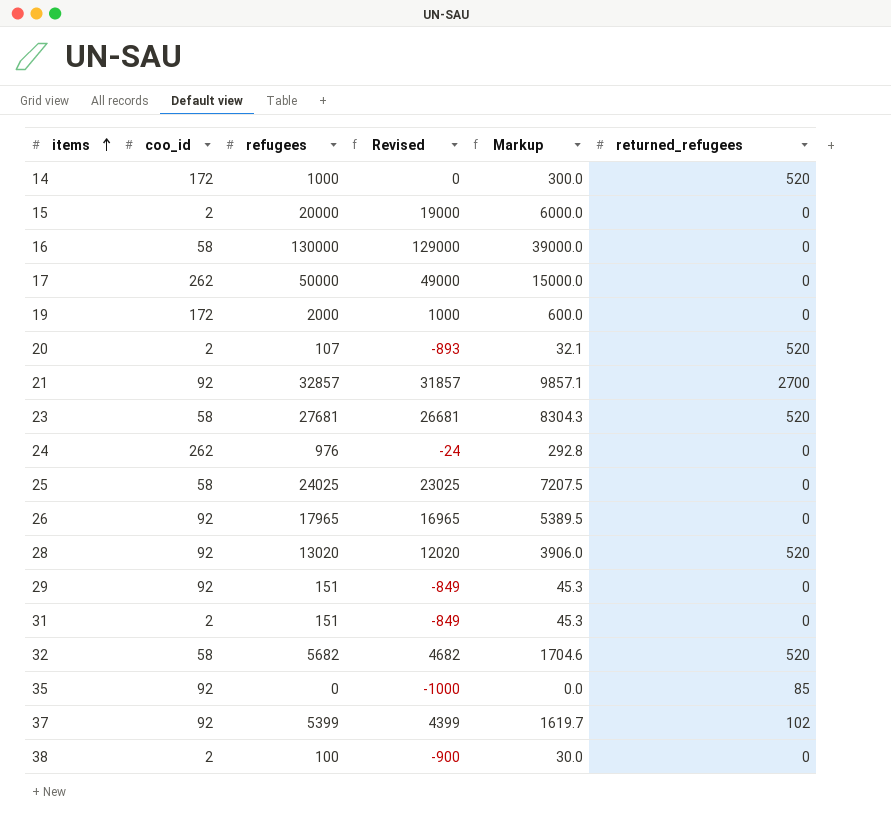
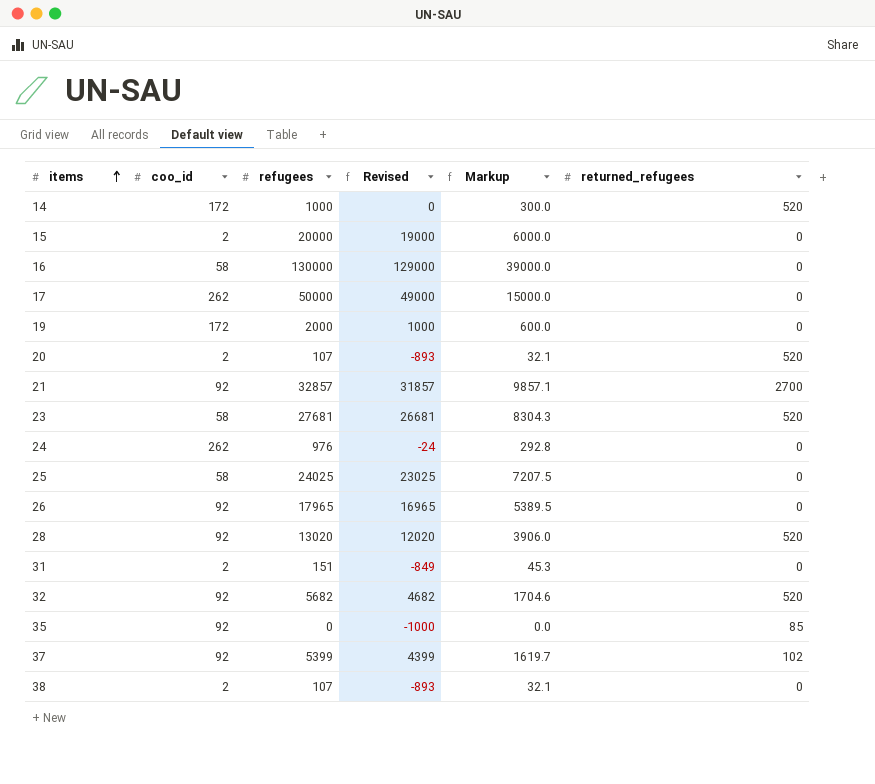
row 29: 92 | 151 | -849 | 45.3 | 0 -> none
32 | coo_id: 58 -> 92
38 | refugees: 100 -> 107
38 | Revised: -900 -> -893
38 | Markup: 30.0 -> 32.1

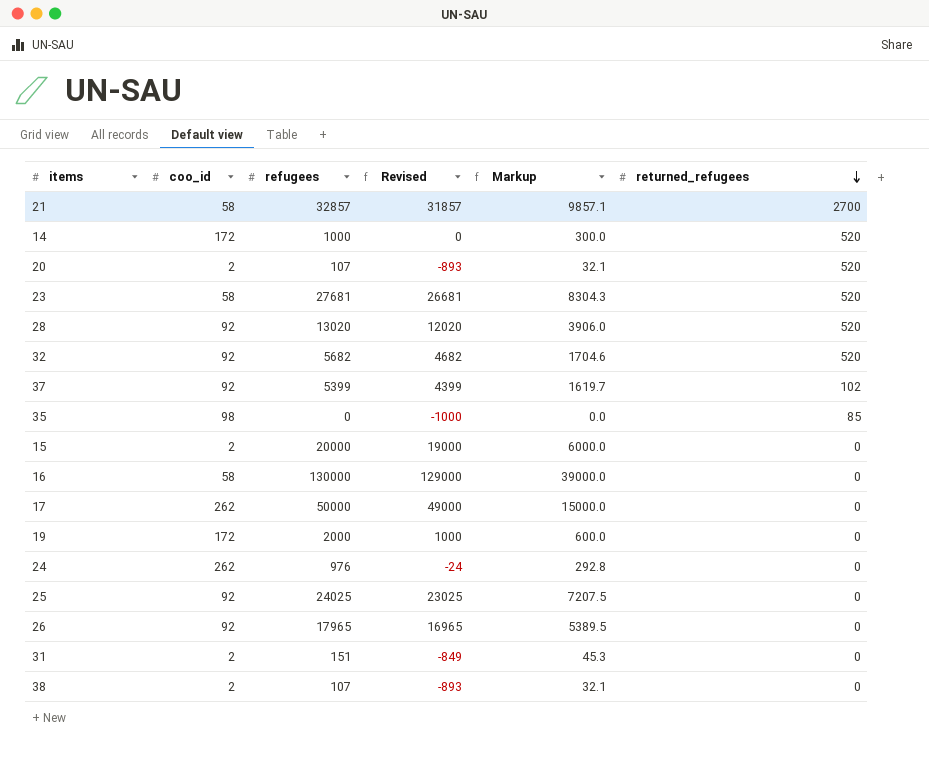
row order: items ascending -> returned_refugees descending
21 | coo_id: 92 -> 58
35 | coo_id: 92 -> 98
25 | coo_id: 58 -> 92

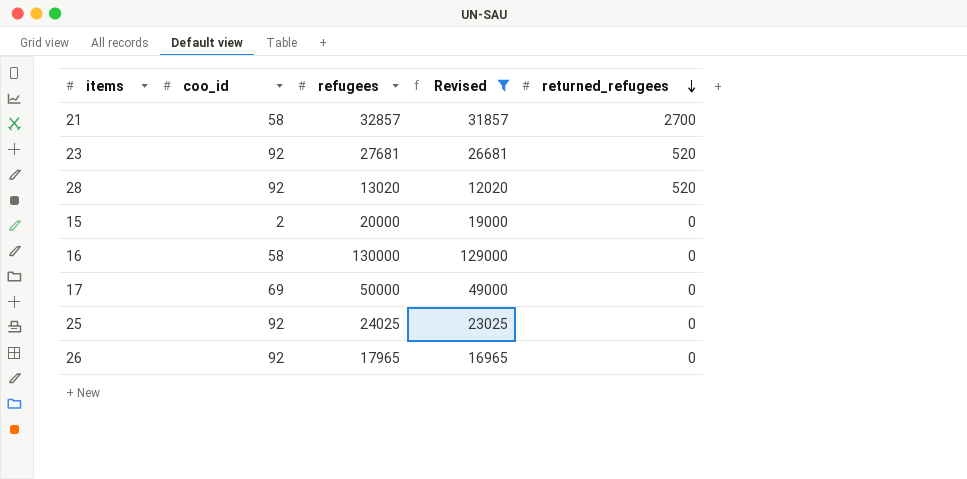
filter: none -> Revised >= 12020
column Markup | formula: [refugees] * 0.3 -> none
23 | coo_id: 58 -> 92
17 | coo_id: 262 -> 69

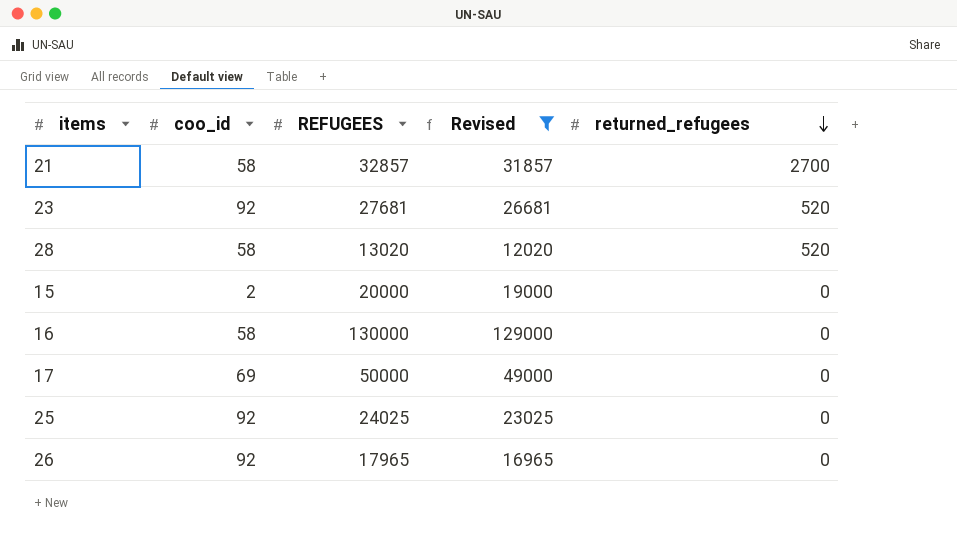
column name: refugees -> REFUGEES
28 | coo_id: 92 -> 58

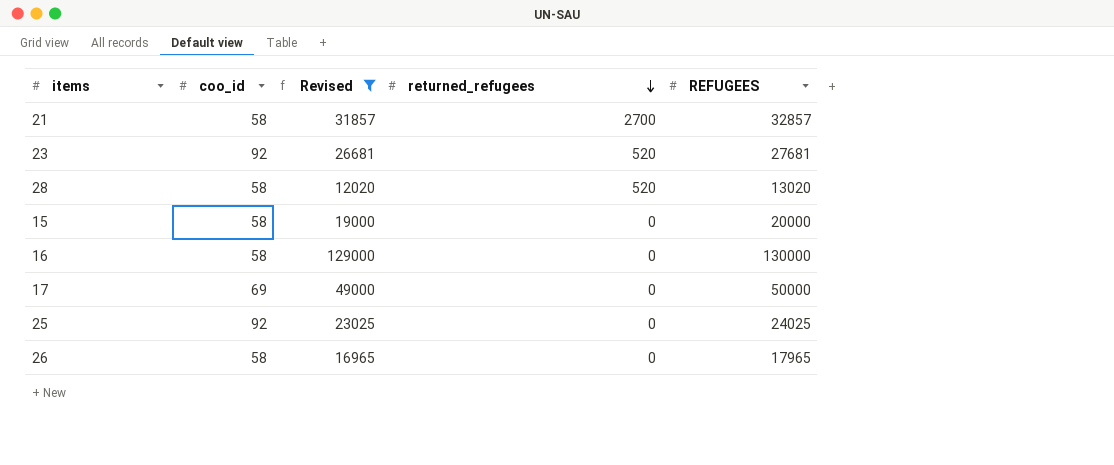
column REFUGEES | position: 3 -> 5
15 | coo_id: 2 -> 58
26 | coo_id: 92 -> 58

